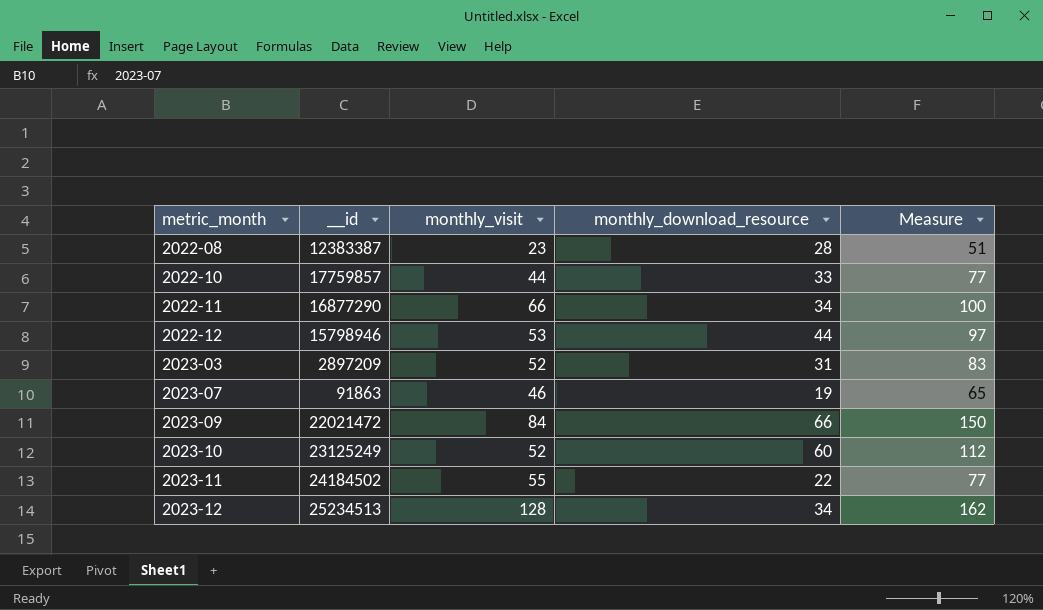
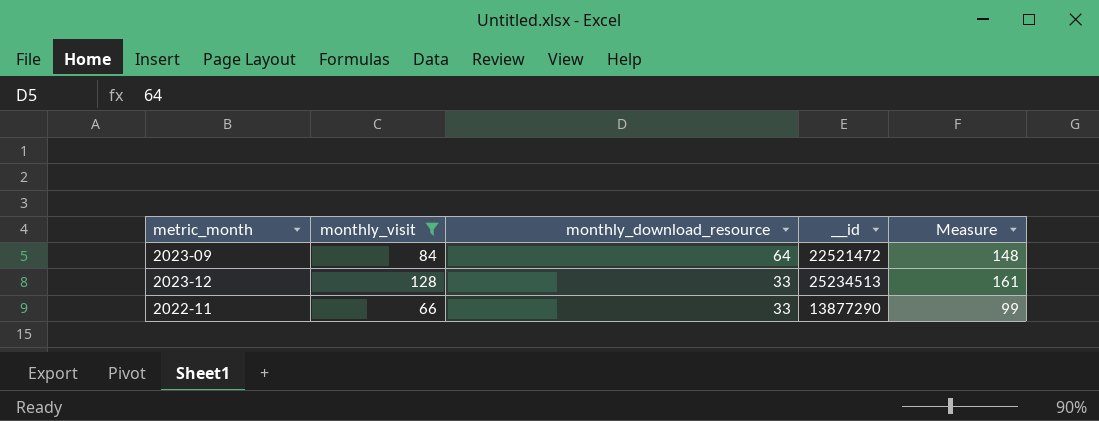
filter: none -> monthly_visit >= 66
row order: metric_month ascending -> monthly_download_resource descending
column __id | position: 2 -> 4
2023-09 | monthly_download_resource: 66 -> 64
2023-09 | __id: 22021472 -> 22521472
2023-09 | Measure: 150 -> 148
2023-12 | monthly_download_resource: 34 -> 33
2023-12 | Measure: 162 -> 161
2022-11 | monthly_download_resource: 34 -> 33
2022-11 | __id: 16877290 -> 13877290
2022-11 | Measure: 100 -> 99

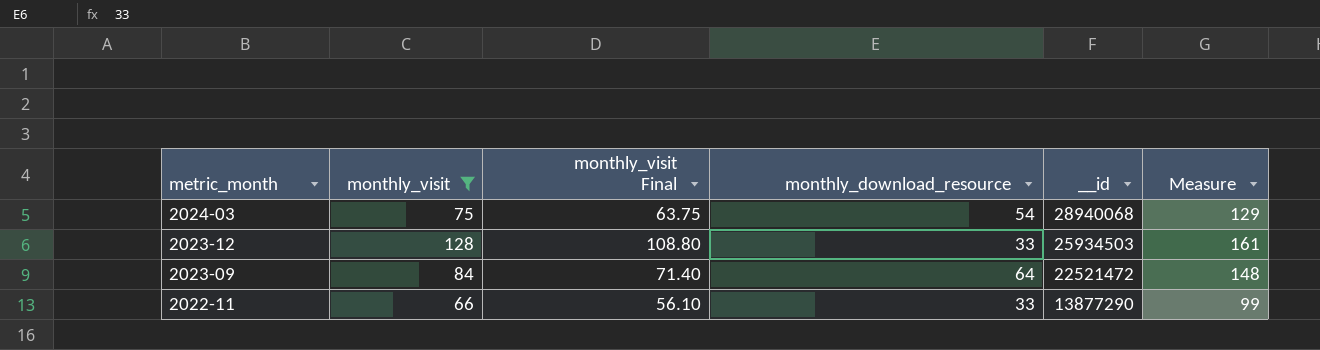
row order: monthly_download_resource descending -> metric_month descending
column monthly_visit Final | formula: none -> [monthly_visit] * 0.85
row 2024-03: none -> 75 | 63.75 | 54 | 28940068 | 129
2023-12 | __id: 25234513 -> 25934503

